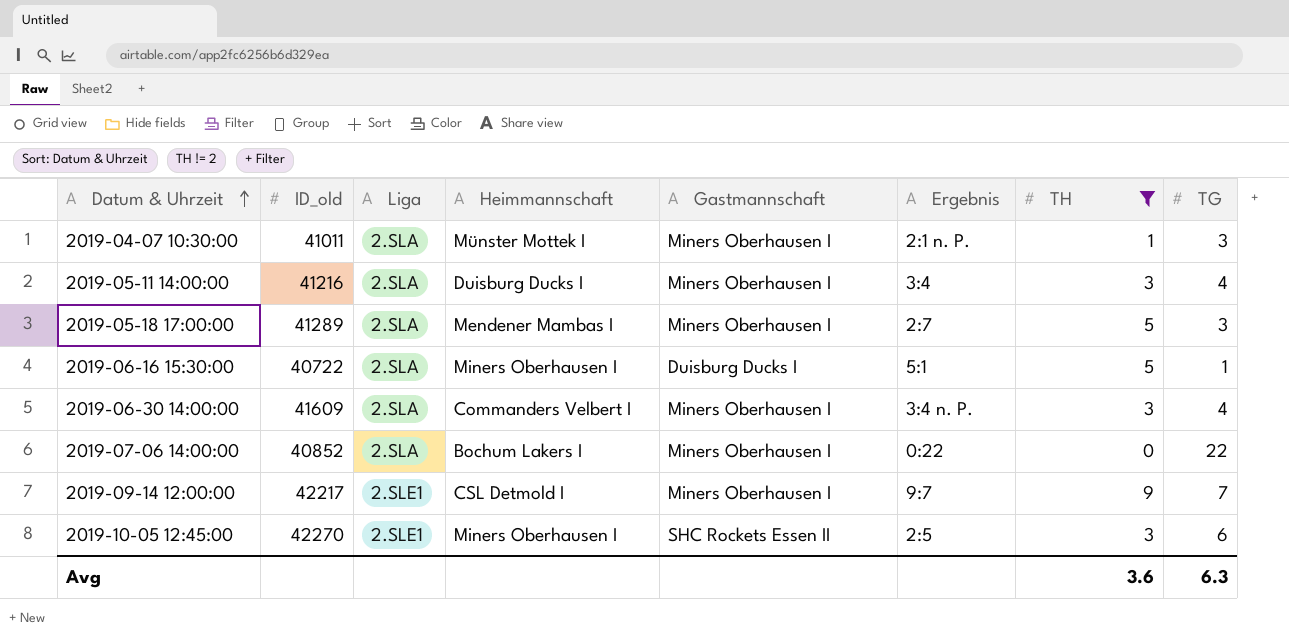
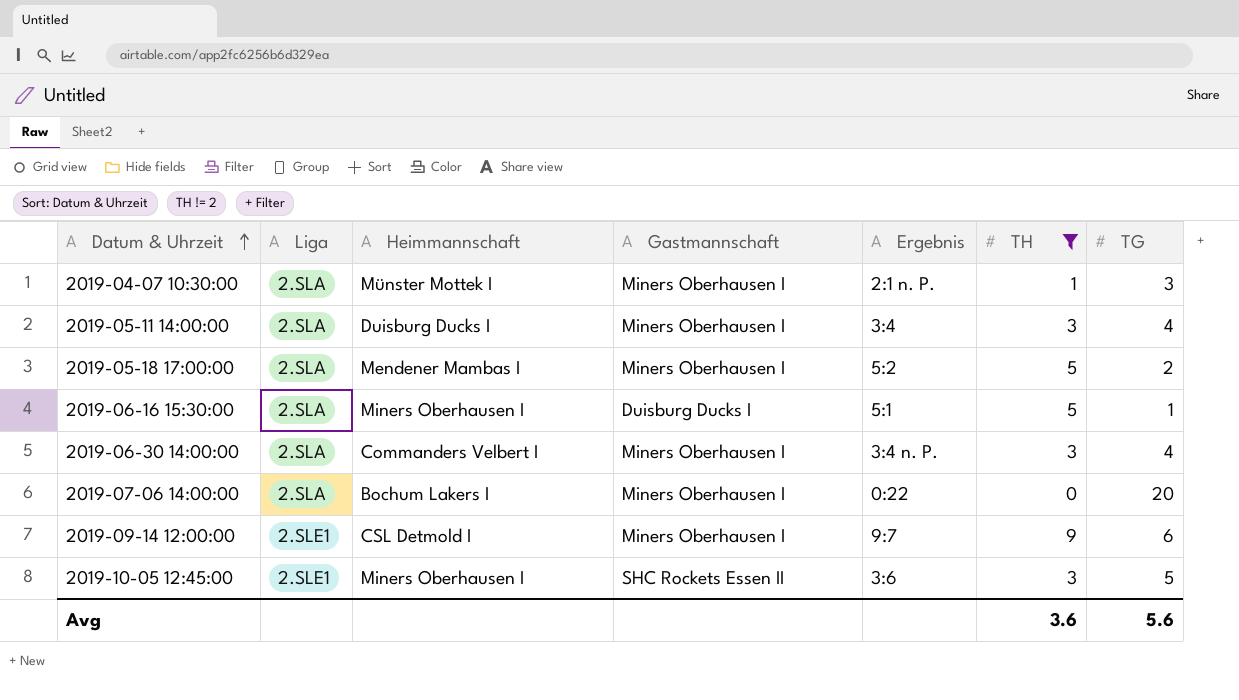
column ID_old | position: 2 -> none
2019-05-18 17:00:00 | Ergebnis: 2:7 -> 5:2
2019-05-18 17:00:00 | TG: 3 -> 2
2019-07-06 14:00:00 | TG: 22 -> 20
2019-09-14 12:00:00 | TG: 7 -> 6
2019-10-05 12:45:00 | Ergebnis: 2:5 -> 3:6
2019-10-05 12:45:00 | TG: 6 -> 5
Avg | TG: 6.3 -> 5.6

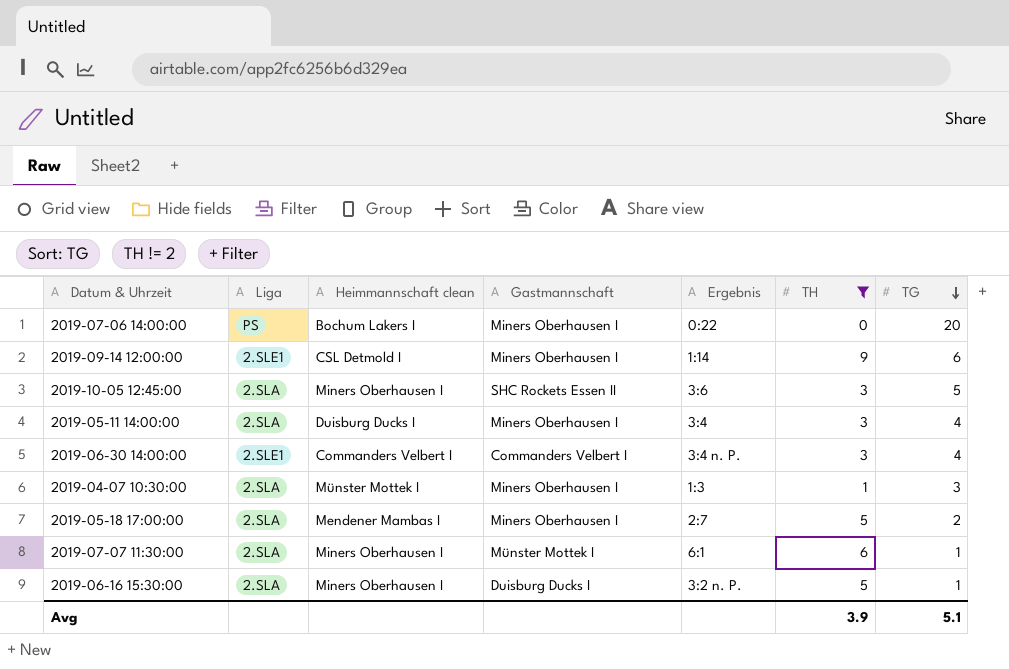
row order: Datum & Uhrzeit ascending -> TG descending
column name: Heimmannschaft -> Heimmannschaft clean
2019-07-06 14:00:00 | Liga: 2.SLA -> PS
2019-09-14 12:00:00 | Ergebnis: 9:7 -> 1:14
2019-10-05 12:45:00 | Liga: 2.SLE1 -> 2.SLA
2019-06-30 14:00:00 | Liga: 2.SLA -> 2.SLE1
2019-06-30 14:00:00 | Gastmannschaft: Miners Oberhausen I -> Commanders Velbert I
2019-04-07 10:30:00 | Ergebnis: 2:1 n. P. -> 1:3
2019-05-18 17:00:00 | Ergebnis: 5:2 -> 2:7
row 2019-07-07 11:30:00: none -> 2.SLA | Miners Oberhausen I | Münster Mottek I | 6:1 | 6 | 1
2019-06-16 15:30:00 | Ergebnis: 5:1 -> 3:2 n. P.
Avg | TH: 3.6 -> 3.9
Avg | TG: 5.6 -> 5.1

